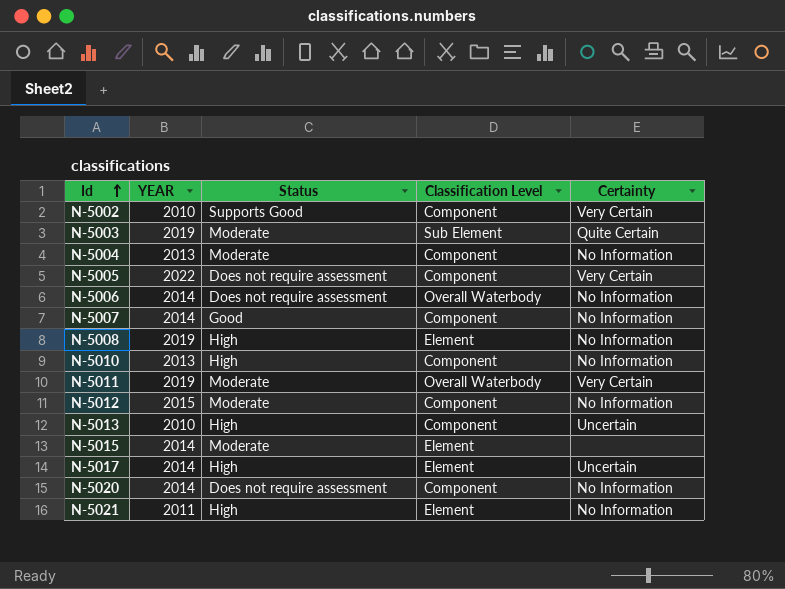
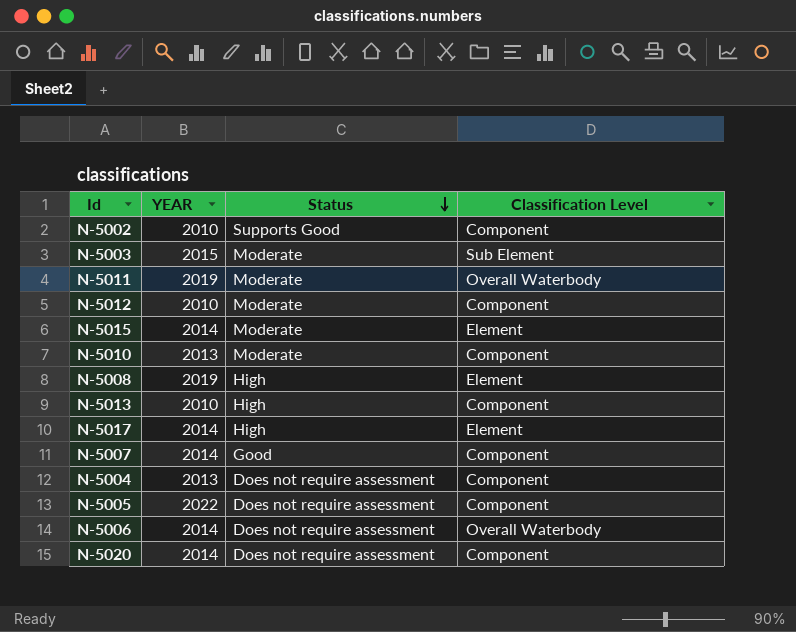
row order: Id ascending -> Status descending
column Certainty | position: 5 -> none
row N-5021: 2011 | High | Element | No Information -> none
N-5003 | YEAR: 2019 -> 2015
N-5012 | YEAR: 2015 -> 2010
N-5010 | Status: High -> Moderate
N-5004 | Status: Moderate -> Does not require assessment

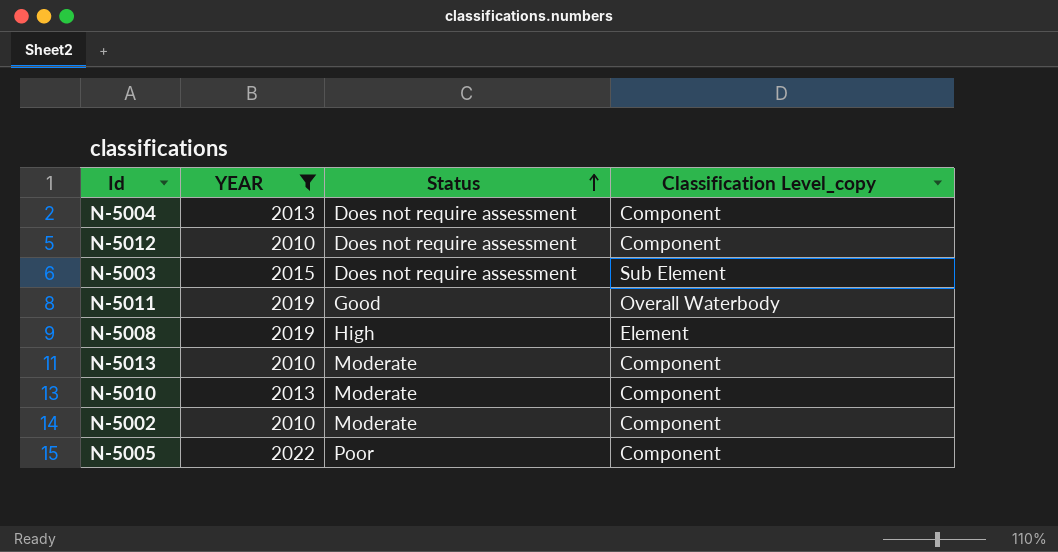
filter: none -> YEAR != 2014
row order: Status descending -> Status ascending
column name: Classification Level -> Classification Level_copy
N-5012 | Status: Moderate -> Does not require assessment
N-5003 | Status: Moderate -> Does not require assessment
N-5011 | Status: Moderate -> Good
N-5013 | Status: High -> Moderate
N-5002 | Status: Supports Good -> Moderate
N-5005 | Status: Does not require assessment -> Poor

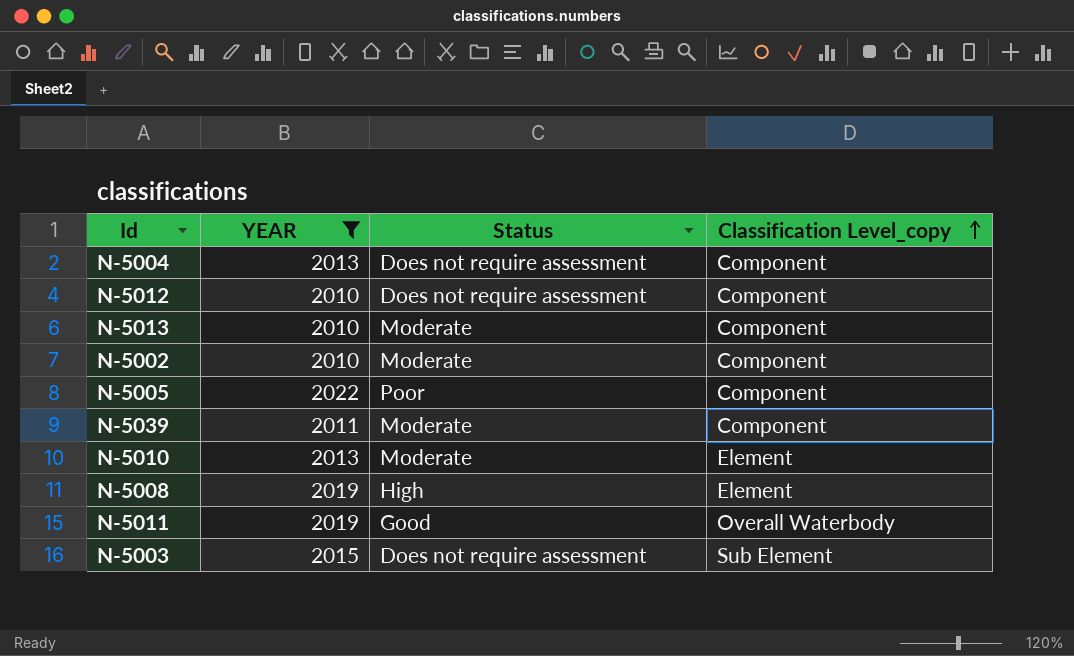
row order: Status ascending -> Classification Level_copy ascending
row N-5039: none -> 2011 | Moderate | Component
N-5010 | Classification Level_copy: Component -> Element

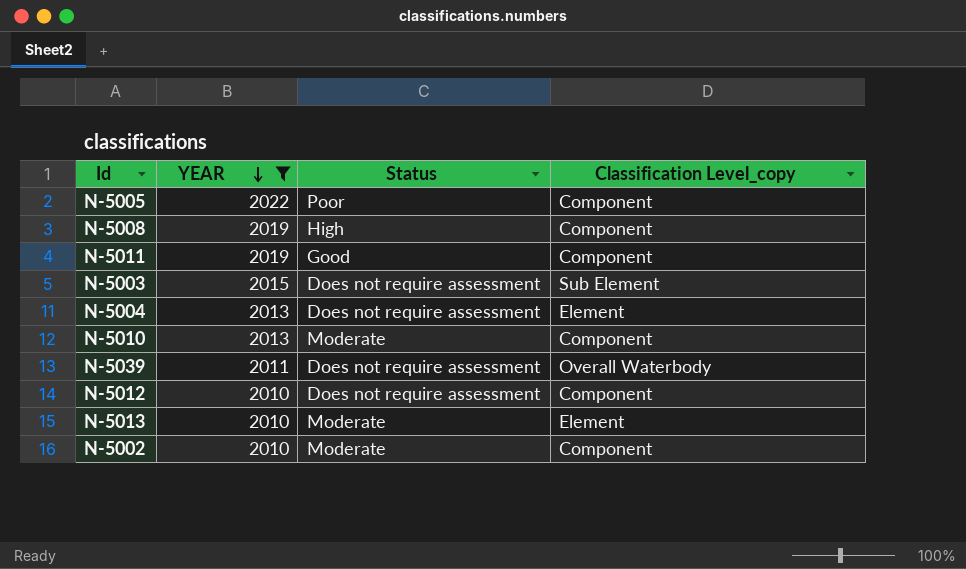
row order: Classification Level_copy ascending -> YEAR descending
N-5008 | Classification Level_copy: Element -> Component
N-5011 | Classification Level_copy: Overall Waterbody -> Component
N-5004 | Classification Level_copy: Component -> Element
N-5010 | Classification Level_copy: Element -> Component
N-5039 | Status: Moderate -> Does not require assessment
N-5039 | Classification Level_copy: Component -> Overall Waterbody
N-5013 | Classification Level_copy: Component -> Element

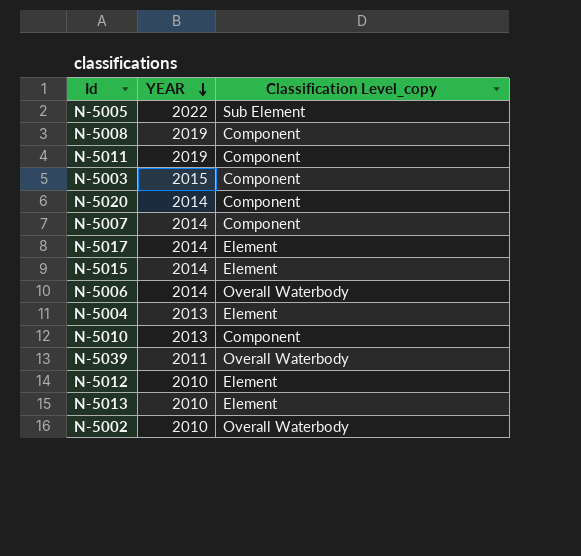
filter: YEAR != 2014 -> none
column Status | position: 3 -> none
N-5005 | Classification Level_copy: Component -> Sub Element
N-5003 | Classification Level_copy: Sub Element -> Component
N-5012 | Classification Level_copy: Component -> Element
N-5002 | Classification Level_copy: Component -> Overall Waterbody

